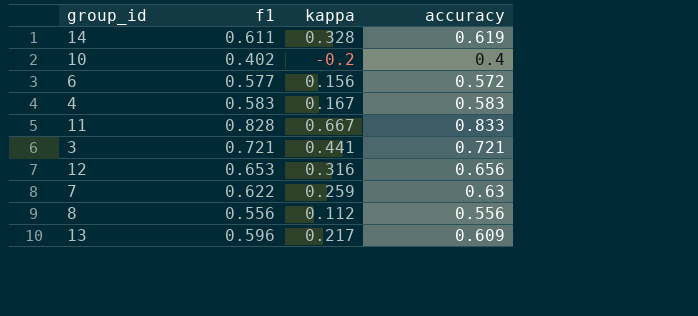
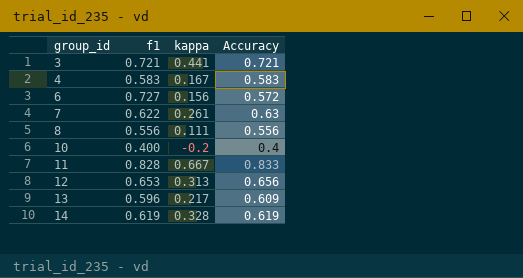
row order: none -> group_id ascending
column name: accuracy -> Accuracy
6 | f1: 0.577 -> 0.727
7 | kappa: 0.259 -> 0.261
8 | kappa: 0.112 -> 0.111
10 | f1: 0.402 -> 0.400
12 | kappa: 0.316 -> 0.313
14 | f1: 0.611 -> 0.619

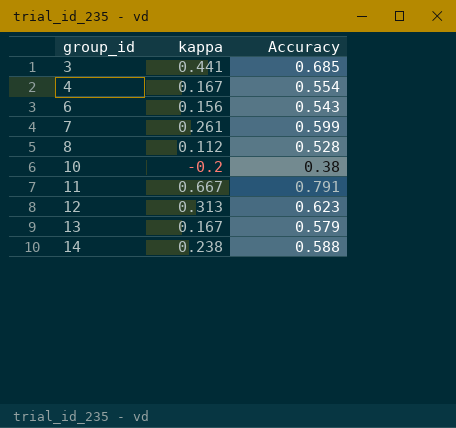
column f1 | position: 2 -> none
3 | Accuracy: 0.721 -> 0.685
4 | Accuracy: 0.583 -> 0.554
6 | Accuracy: 0.572 -> 0.543
7 | Accuracy: 0.63 -> 0.599
8 | kappa: 0.111 -> 0.112
8 | Accuracy: 0.556 -> 0.528
10 | Accuracy: 0.4 -> 0.38
11 | Accuracy: 0.833 -> 0.791
12 | Accuracy: 0.656 -> 0.623
13 | kappa: 0.217 -> 0.167
13 | Accuracy: 0.609 -> 0.579
14 | kappa: 0.328 -> 0.238
14 | Accuracy: 0.619 -> 0.588

